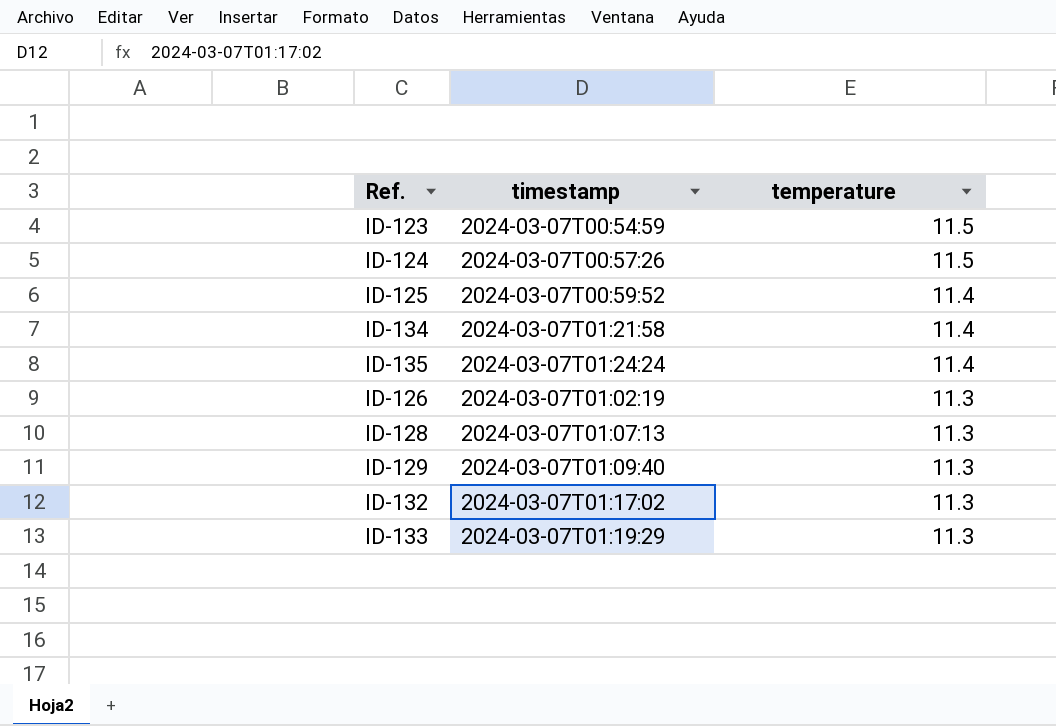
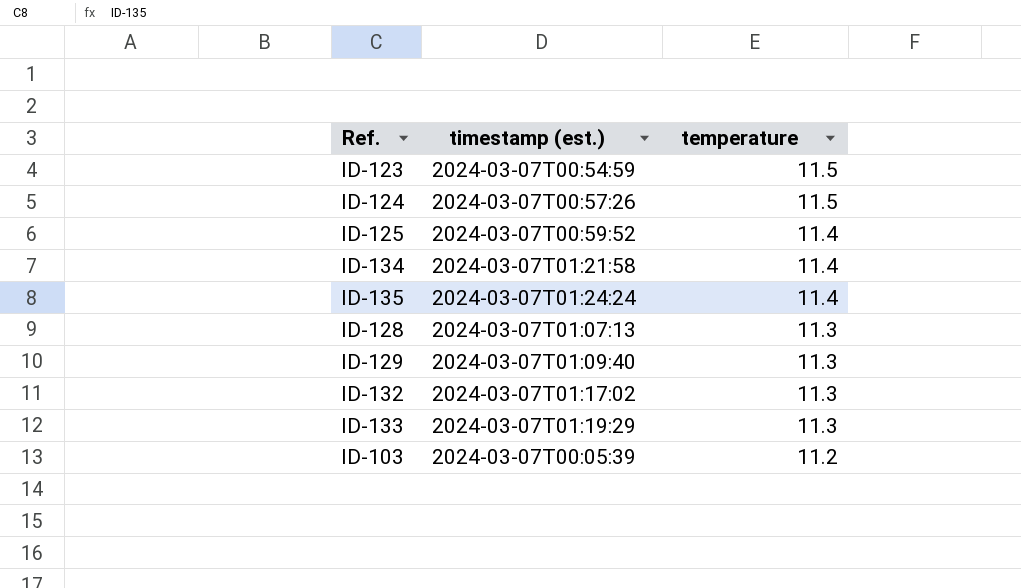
column name: timestamp -> timestamp (est.)
row ID-126: 2024-03-07T01:02:19 | 11.3 -> none
row ID-103: none -> 2024-03-07T00:05:39 | 11.2

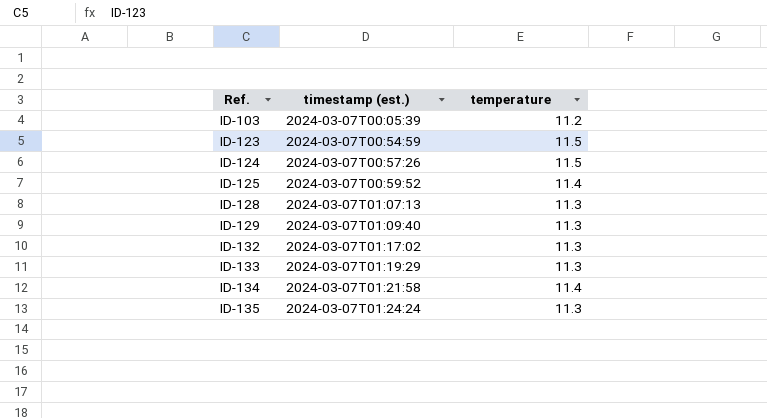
row order: temperature descending -> Ref. ascending
ID-135 | temperature: 11.4 -> 11.3

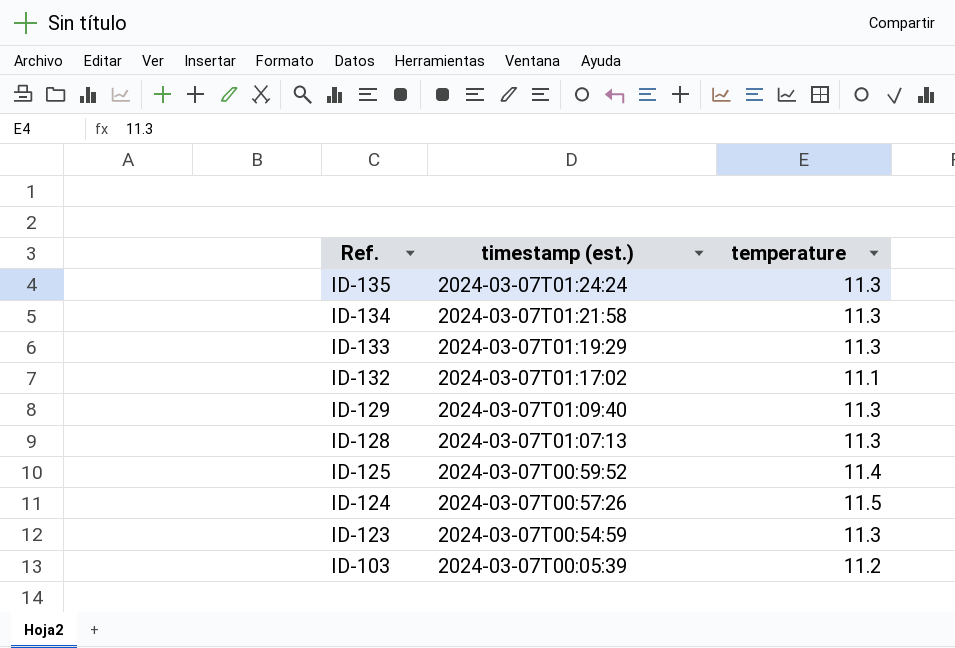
row order: Ref. ascending -> Ref. descending
ID-134 | temperature: 11.4 -> 11.3
ID-132 | temperature: 11.3 -> 11.1
ID-123 | temperature: 11.5 -> 11.3

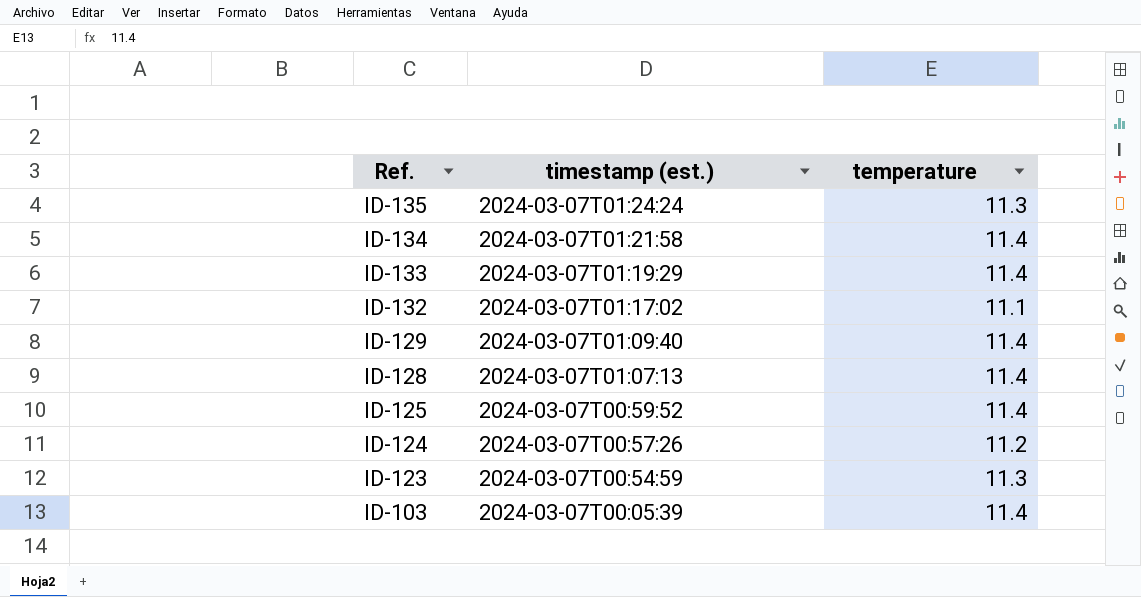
ID-134 | temperature: 11.3 -> 11.4
ID-133 | temperature: 11.3 -> 11.4
ID-129 | temperature: 11.3 -> 11.4
ID-128 | temperature: 11.3 -> 11.4
ID-124 | temperature: 11.5 -> 11.2
ID-103 | temperature: 11.2 -> 11.4

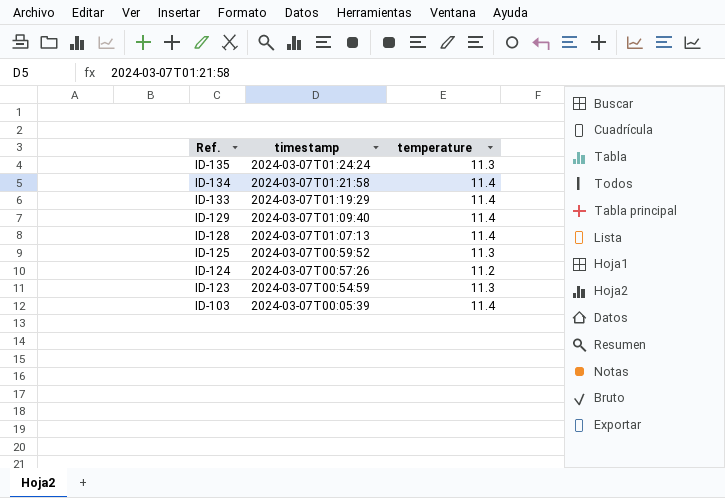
column name: timestamp (est.) -> timestamp
row ID-132: 2024-03-07T01:17:02 | 11.1 -> none
ID-125 | temperature: 11.4 -> 11.3

